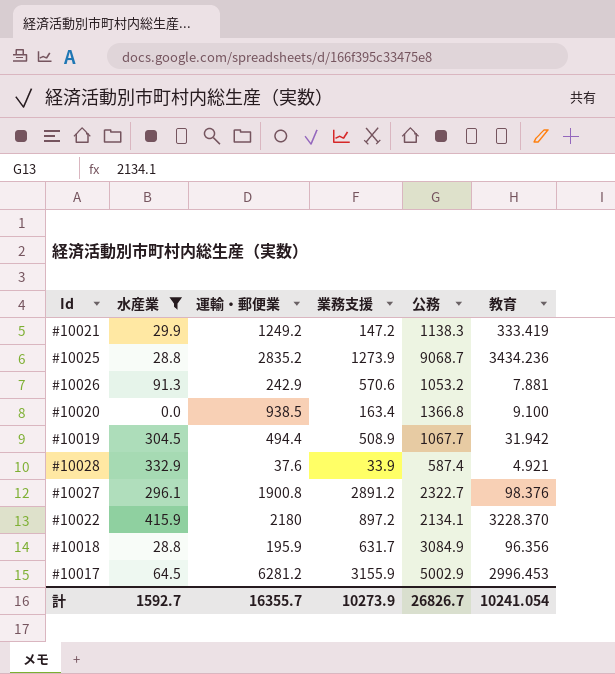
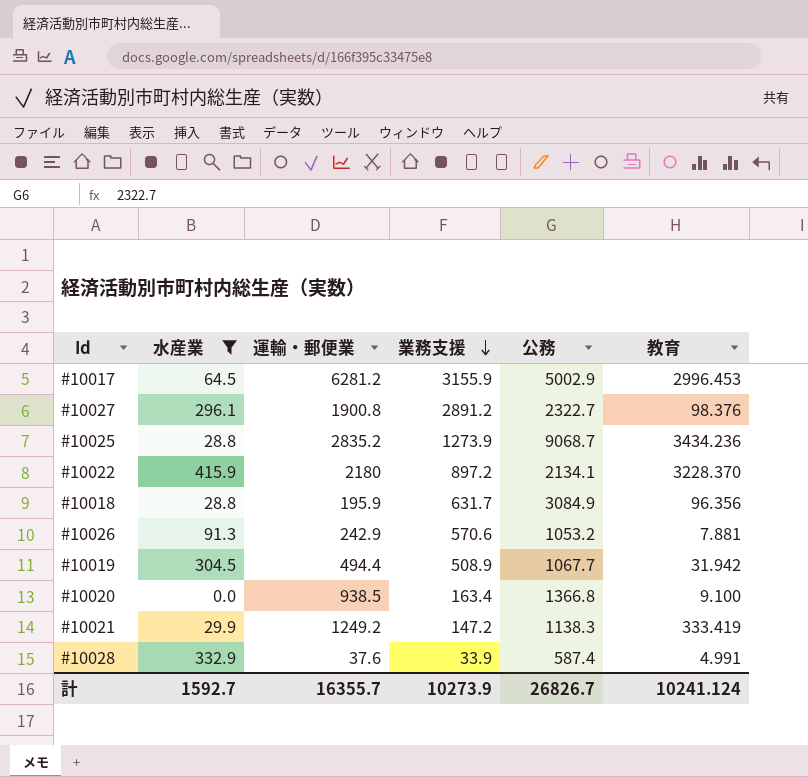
row order: none -> 業務支援 descending
#10028 | 教育: 4.921 -> 4.991
計 | 教育: 10241.054 -> 10241.124

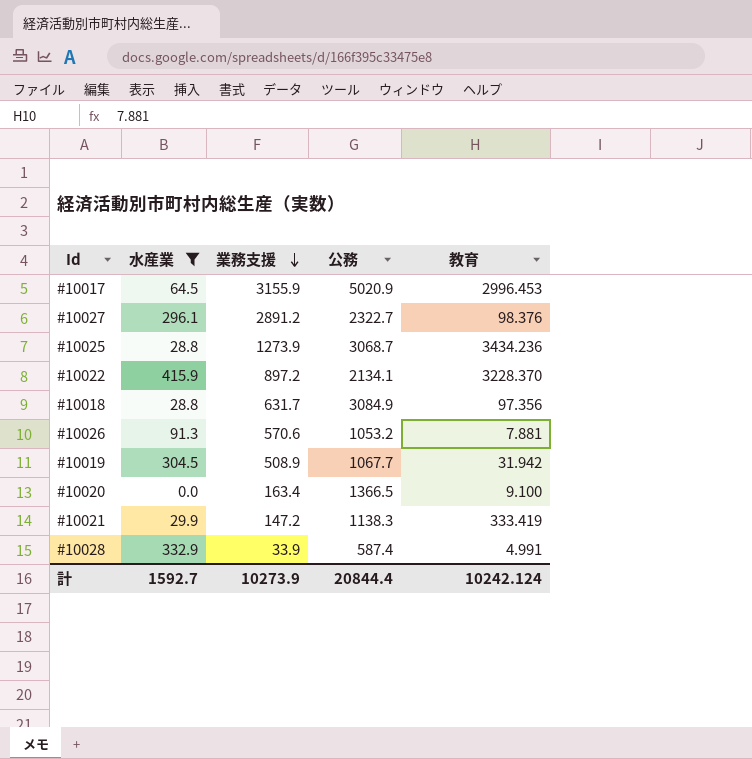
column 運輸・郵便業 | position: 3 -> none
#10017 | 公務: 5002.9 -> 5020.9
#10025 | 公務: 9068.7 -> 3068.7
#10018 | 教育: 96.356 -> 97.356
#10020 | 公務: 1366.8 -> 1366.5
計 | 公務: 26826.7 -> 20844.4
計 | 教育: 10241.124 -> 10242.124

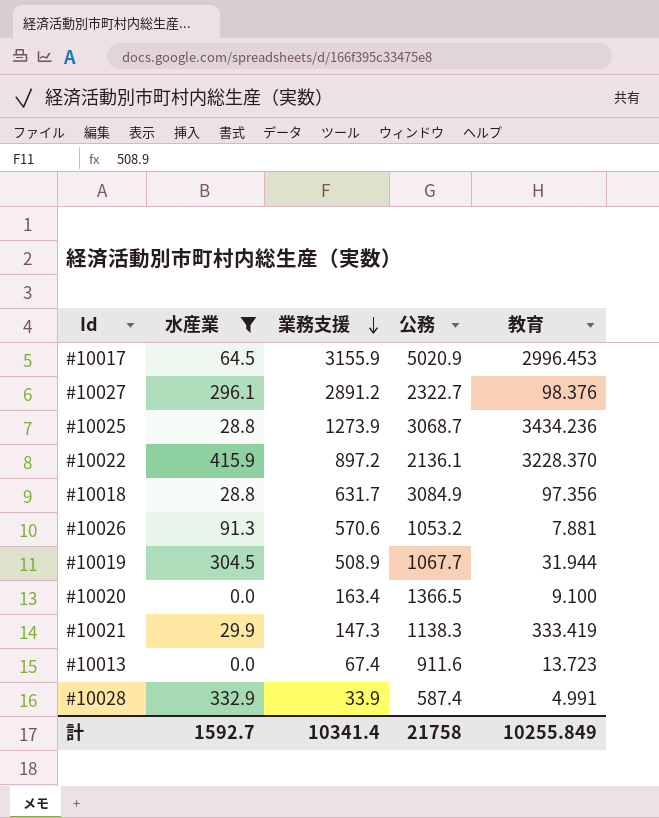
#10022 | 公務: 2134.1 -> 2136.1
#10019 | 教育: 31.942 -> 31.944
#10021 | 業務支援: 147.2 -> 147.3
row #10013: none -> 0.0 | 67.4 | 911.6 | 13.723
計 | 業務支援: 10273.9 -> 10341.4
計 | 公務: 20844.4 -> 21758
計 | 教育: 10242.124 -> 10255.849

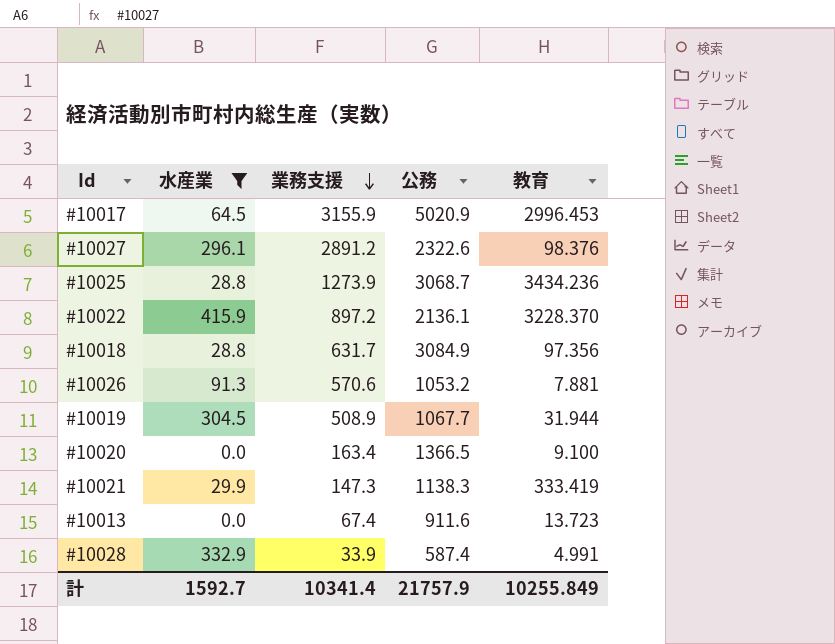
#10027 | 公務: 2322.7 -> 2322.6
計 | 公務: 21758 -> 21757.9

